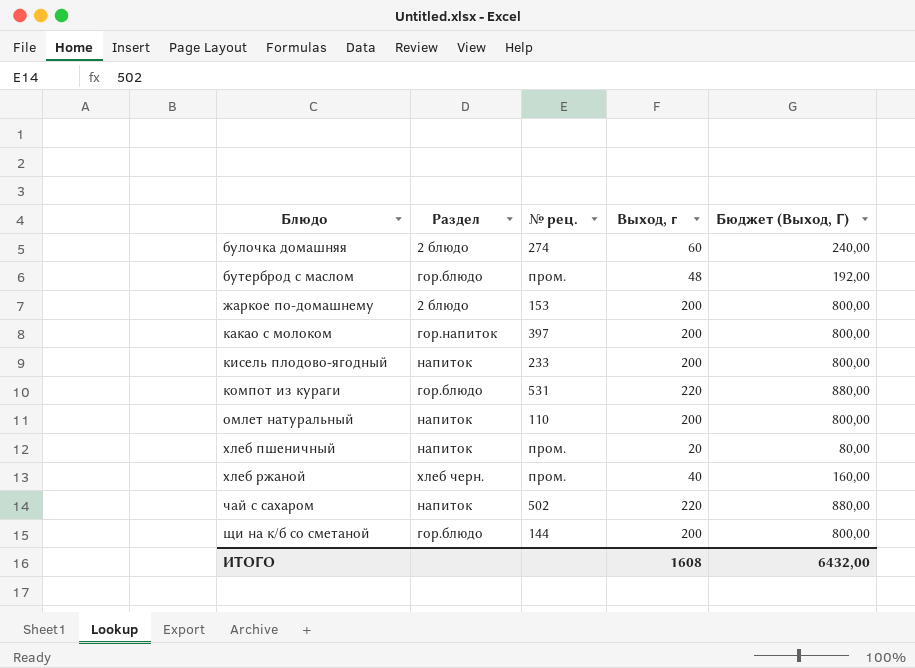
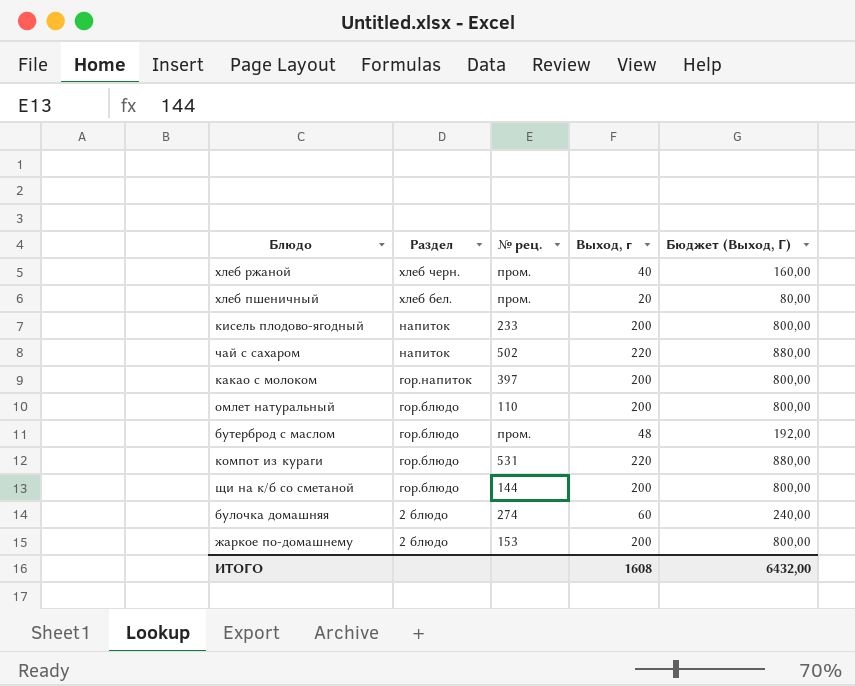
row order: Блюдо ascending -> Раздел descending
хлеб пшеничный | Раздел: напиток -> хлеб бел.
омлет натуральный | Раздел: напиток -> гор.блюдо

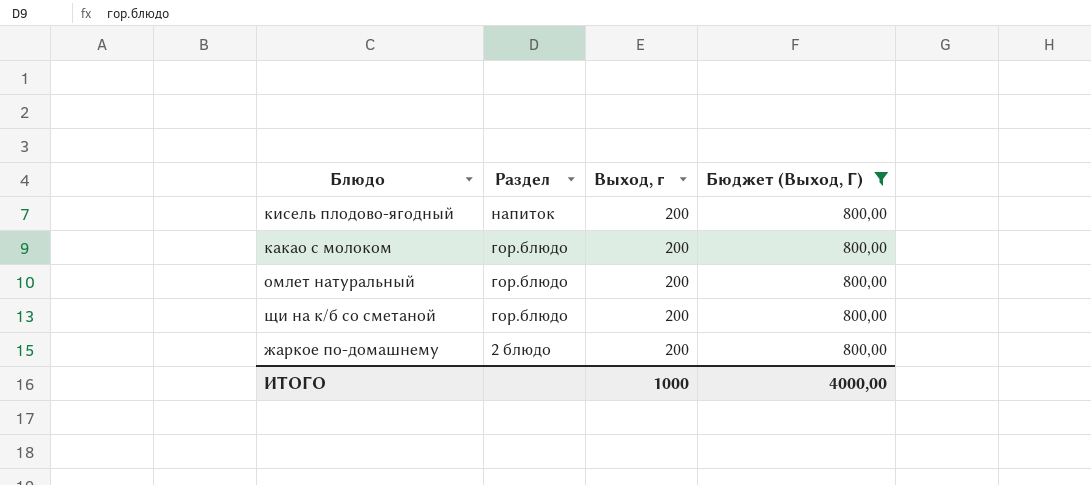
filter: none -> Бюджет (Выход, Г) = 800,00
column № рец. | position: 3 -> none
какао с молоком | Раздел: гор.напиток -> гор.блюдо
ИТОГО | Выход, г: 1608 -> 1000
ИТОГО | Бюджет (Выход, Г): 6432,00 -> 4000,00

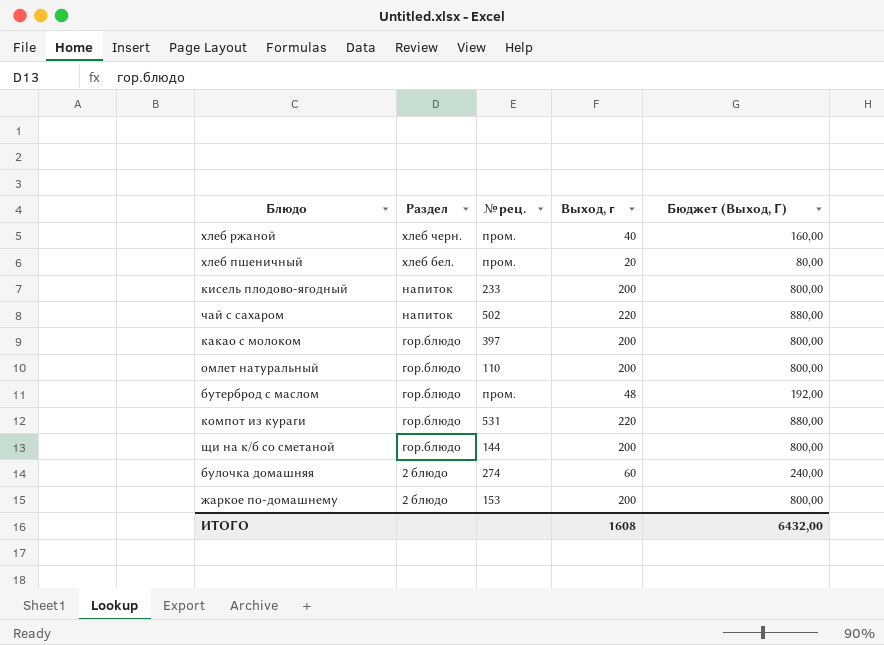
filter: Бюджет (Выход, Г) = 800,00 -> none
column № рец. | position: none -> 3
ИТОГО | Выход, г: 1000 -> 1608
ИТОГО | Бюджет (Выход, Г): 4000,00 -> 6432,00

